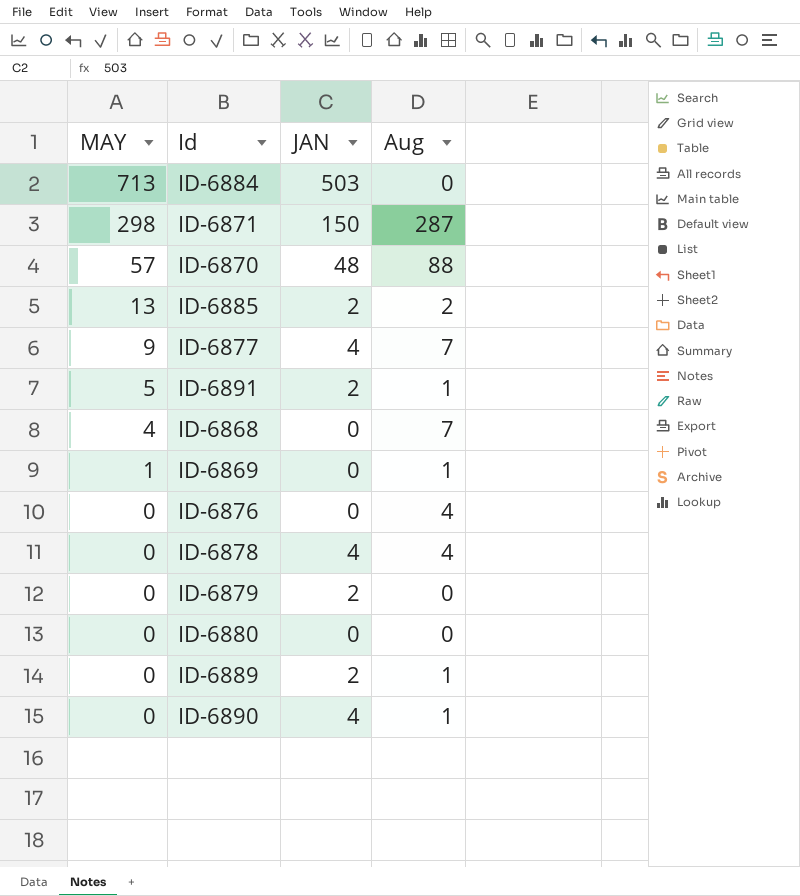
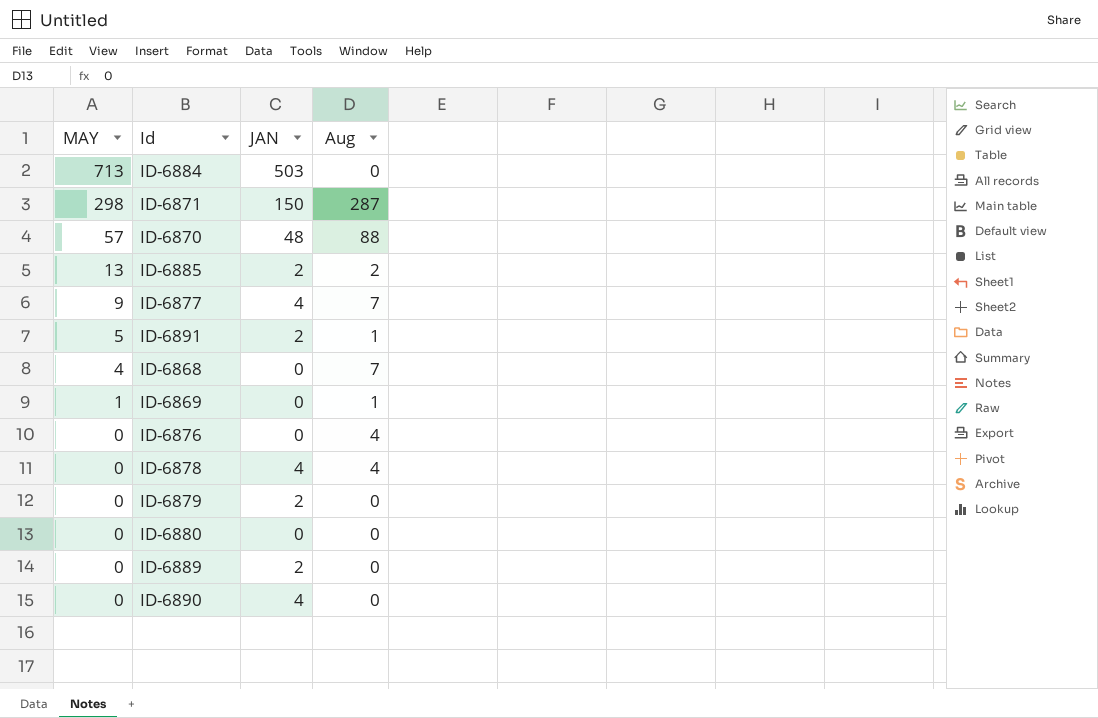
ID-6889 | Aug: 1 -> 0
ID-6890 | Aug: 1 -> 0

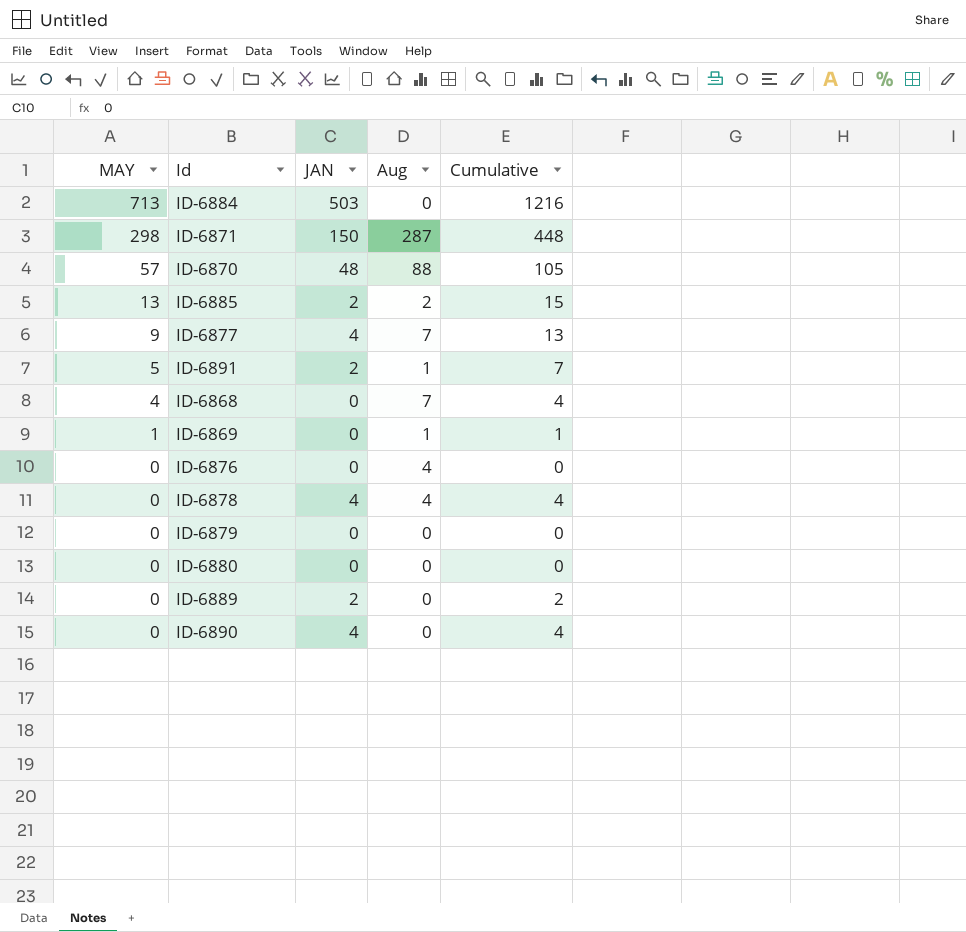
column Cumulative | formula: none -> [MAY] + [JAN]
ID-6879 | JAN: 2 -> 0

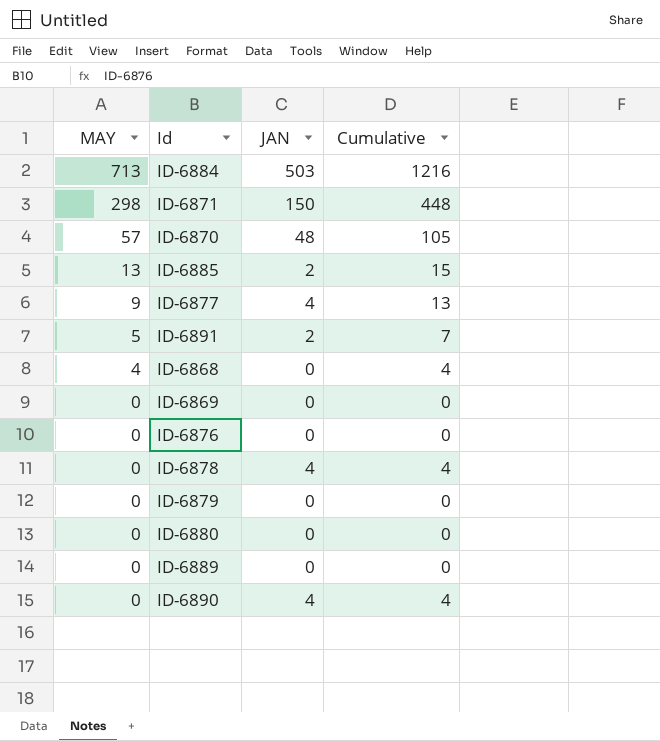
column Aug | position: 4 -> none
ID-6869 | MAY: 1 -> 0
ID-6869 | Cumulative: 1 -> 0
ID-6889 | JAN: 2 -> 0
ID-6889 | Cumulative: 2 -> 0

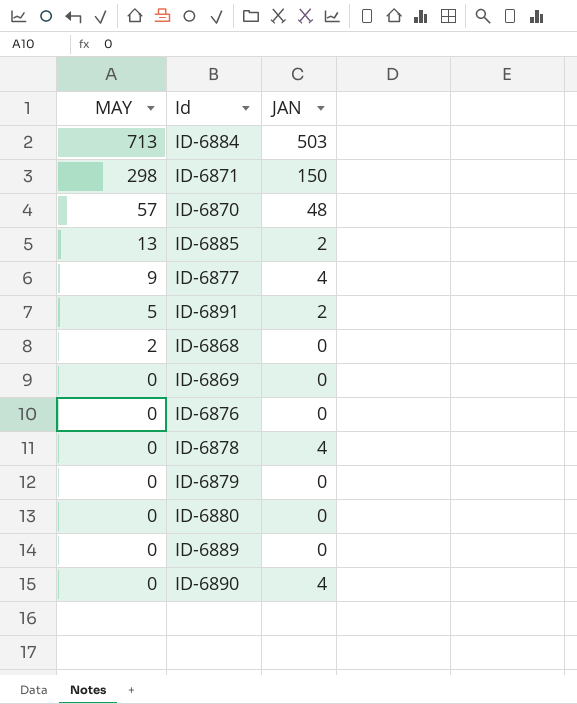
column Cumulative | formula: [MAY] + [JAN] -> none
ID-6868 | MAY: 4 -> 2

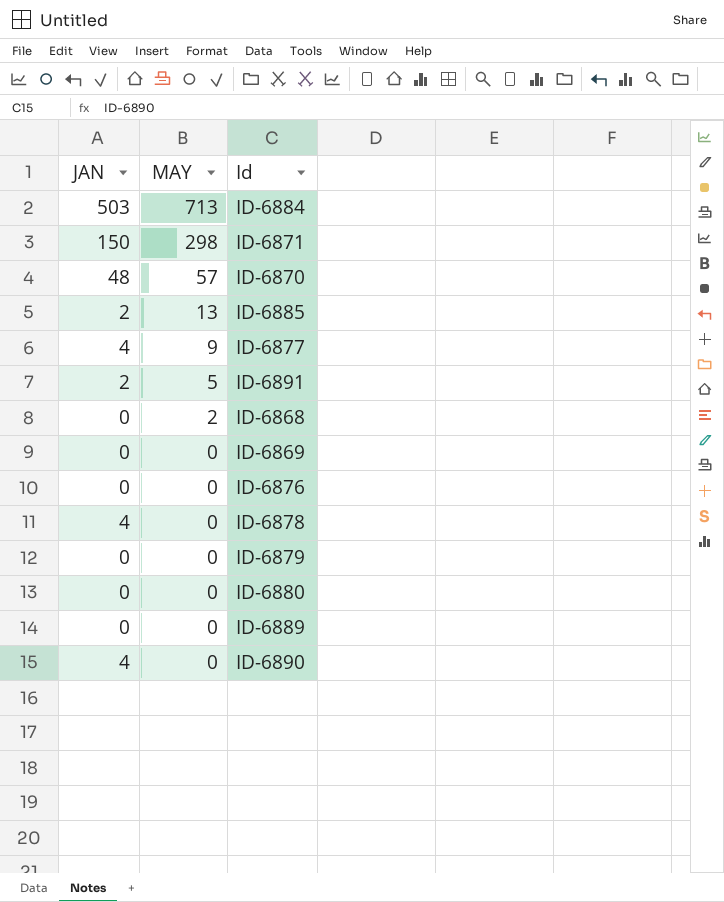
column JAN | position: 3 -> 1

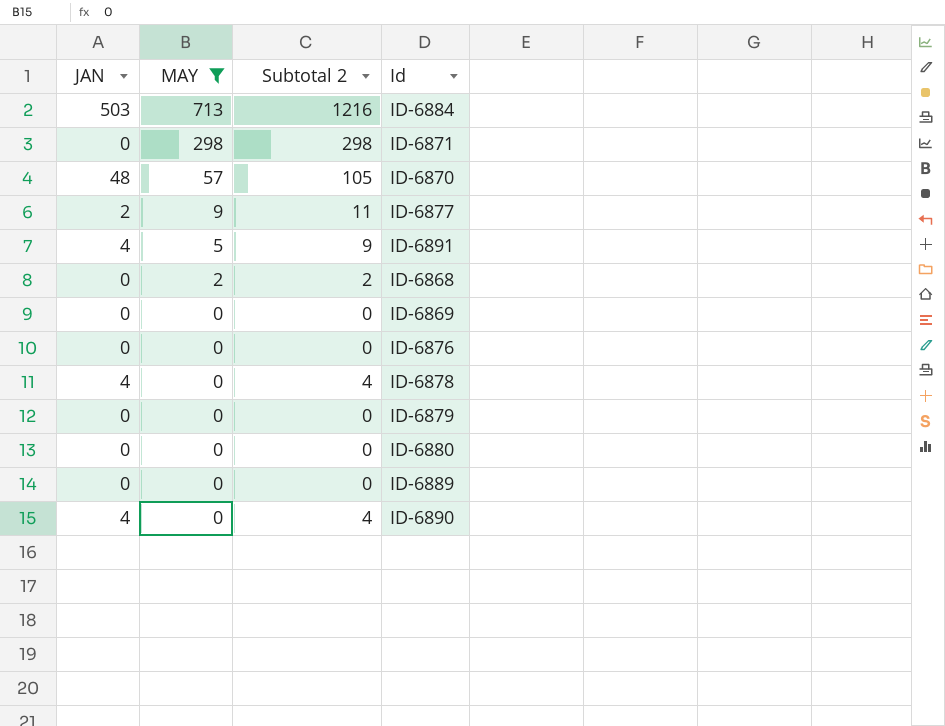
filter: none -> MAY != 13
column Subtotal 2 | formula: none -> [JAN] + [MAY]
ID-6871 | JAN: 150 -> 0
ID-6877 | JAN: 4 -> 2
ID-6891 | JAN: 2 -> 4

